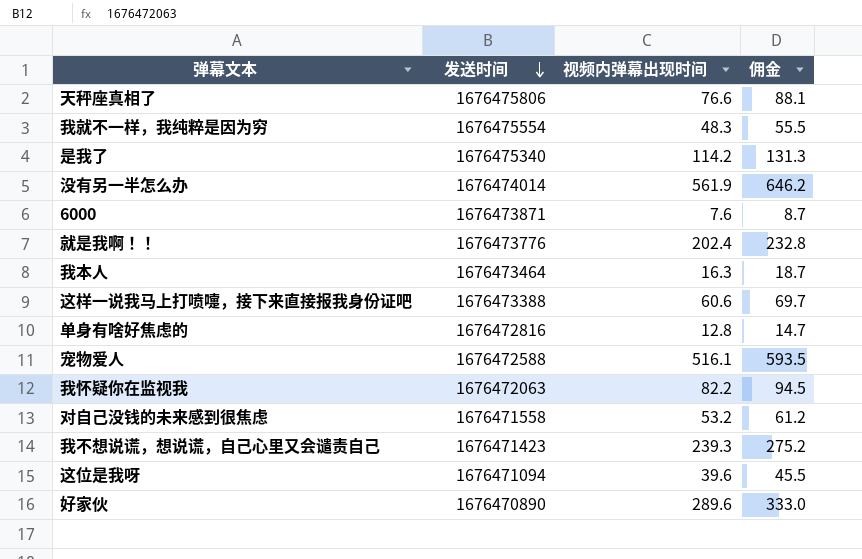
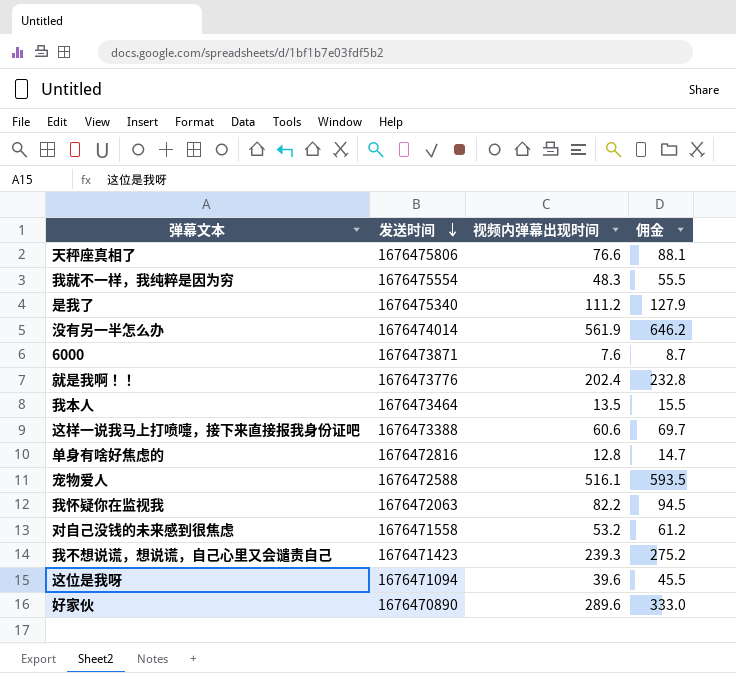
是我了 | 视频内弹幕出现时间: 114.2 -> 111.2
是我了 | 佣金: 131.3 -> 127.9
我本人 | 视频内弹幕出现时间: 16.3 -> 13.5
我本人 | 佣金: 18.7 -> 15.5

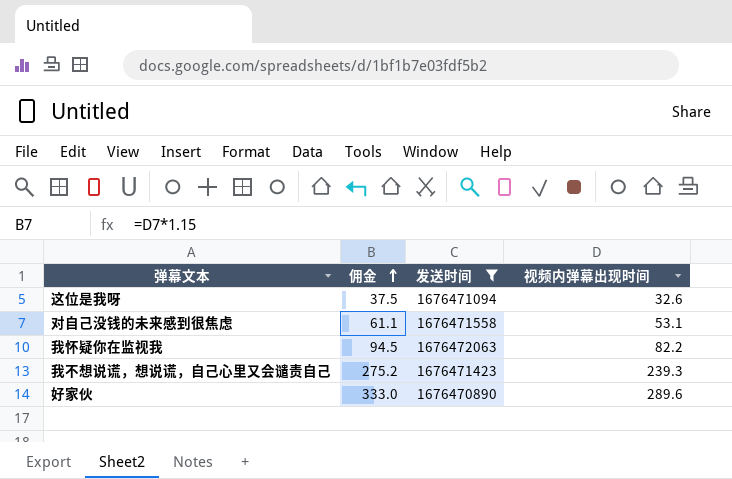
filter: none -> 发送时间 <= 1676472063
row order: 发送时间 descending -> 佣金 ascending
column 佣金 | position: 4 -> 2
这位是我呀 | 佣金: 45.5 -> 37.5
这位是我呀 | 视频内弹幕出现时间: 39.6 -> 32.6
对自己没钱的未来感到很焦虑 | 佣金: 61.2 -> 61.1
对自己没钱的未来感到很焦虑 | 视频内弹幕出现时间: 53.2 -> 53.1

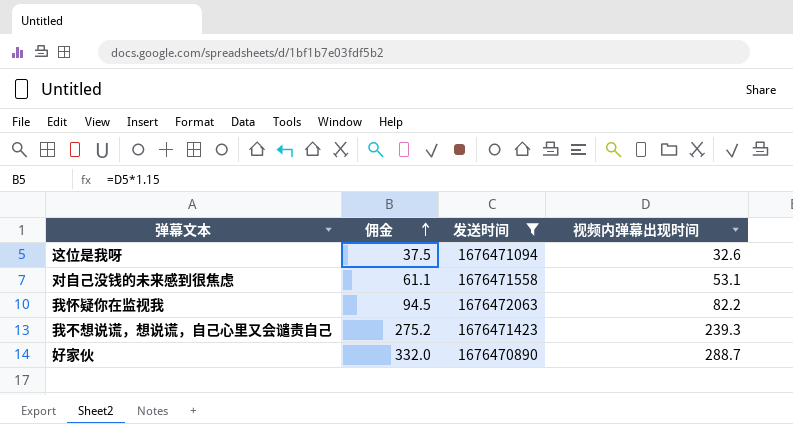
好家伙 | 佣金: 333.0 -> 332.0
好家伙 | 视频内弹幕出现时间: 289.6 -> 288.7

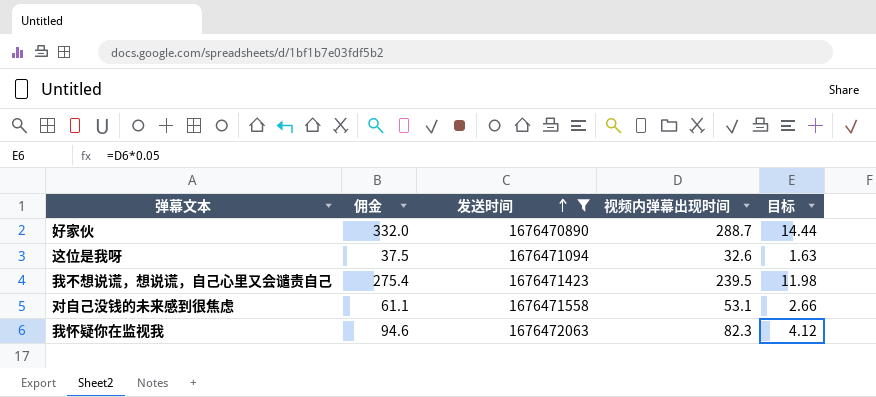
row order: 佣金 ascending -> 发送时间 ascending
column 目标 | formula: none -> [视频内弹幕出现时间] * 0.05
我不想说谎，想说谎，自己心里又会谴责自己 | 佣金: 275.2 -> 275.4
我不想说谎，想说谎，自己心里又会谴责自己 | 视频内弹幕出现时间: 239.3 -> 239.5
我怀疑你在监视我 | 佣金: 94.5 -> 94.6
我怀疑你在监视我 | 视频内弹幕出现时间: 82.2 -> 82.3

